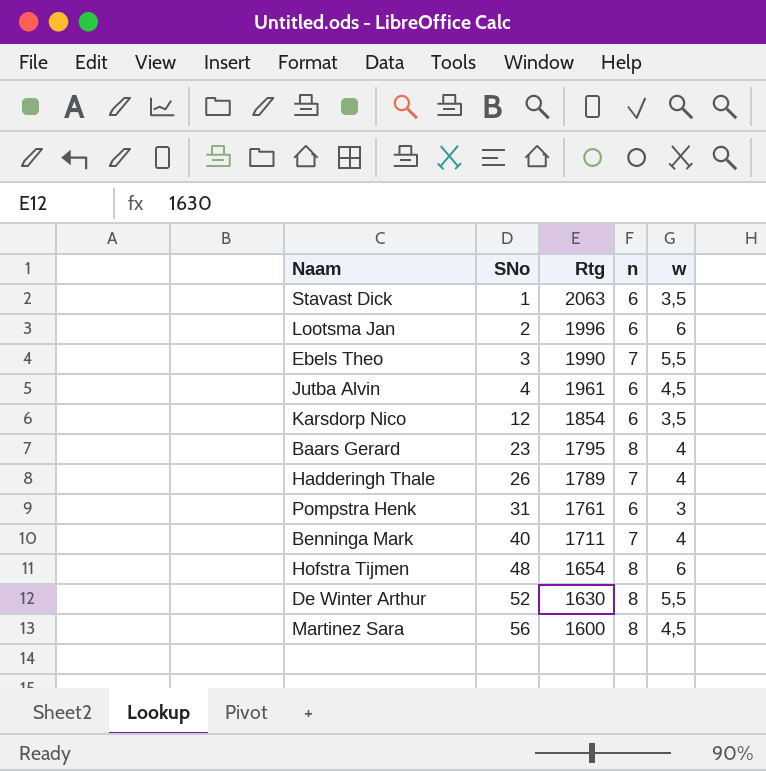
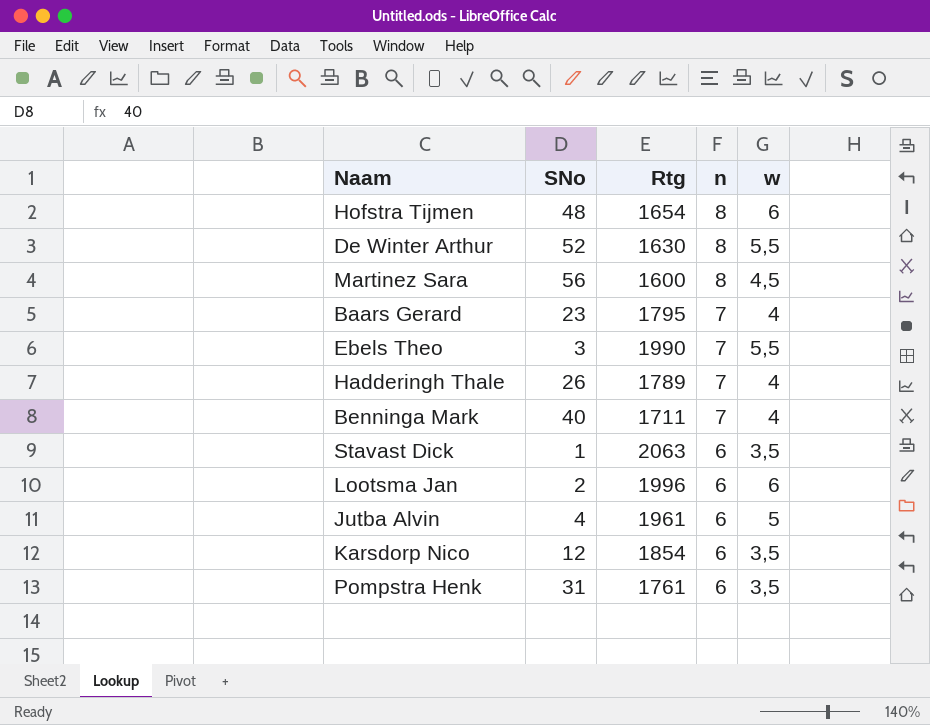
row order: SNo ascending -> n descending
Baars Gerard | n: 8 -> 7
Jutba Alvin | w: 4,5 -> 5
Pompstra Henk | w: 3 -> 3,5

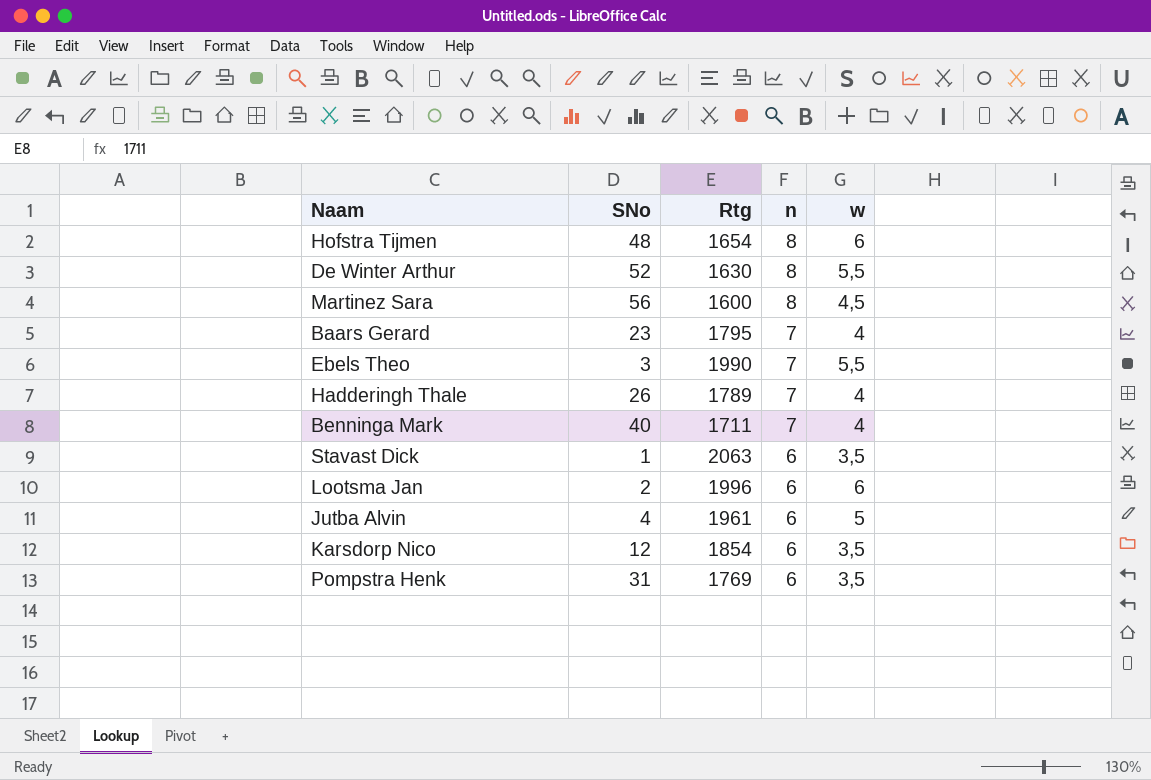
Pompstra Henk | Rtg: 1761 -> 1769

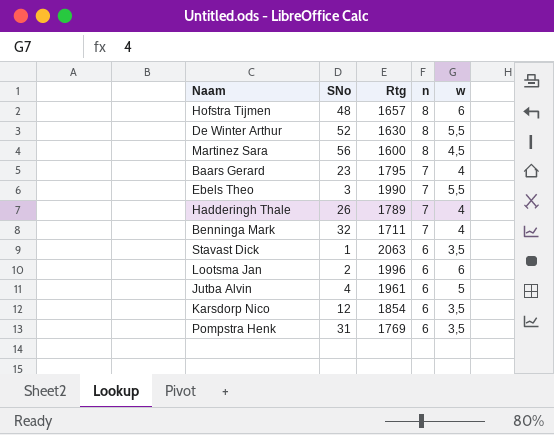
Hofstra Tijmen | Rtg: 1654 -> 1657
Benninga Mark | SNo: 40 -> 32

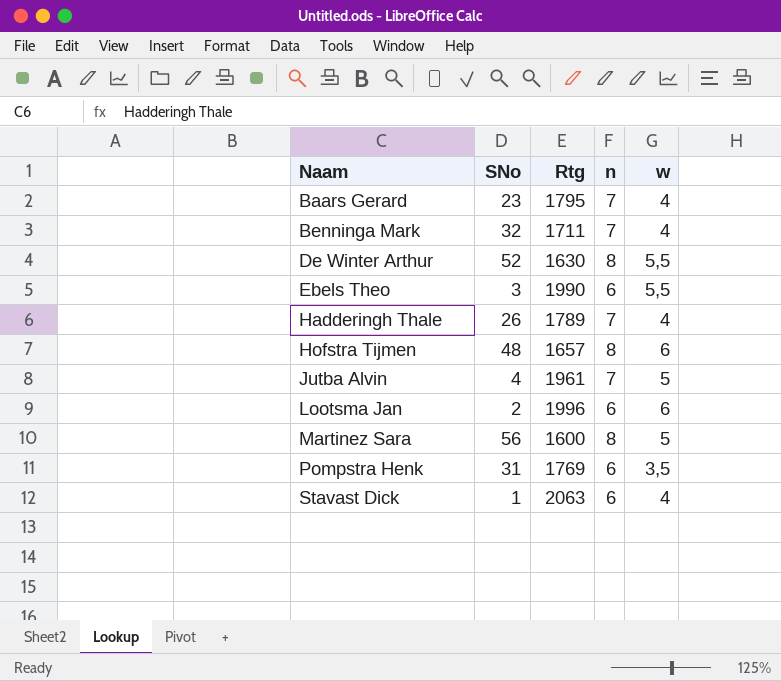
row order: n descending -> Naam ascending
row Karsdorp Nico: 12 | 1854 | 6 | 3,5 -> none
Ebels Theo | n: 7 -> 6
Jutba Alvin | n: 6 -> 7
Martinez Sara | w: 4,5 -> 5
Stavast Dick | w: 3,5 -> 4

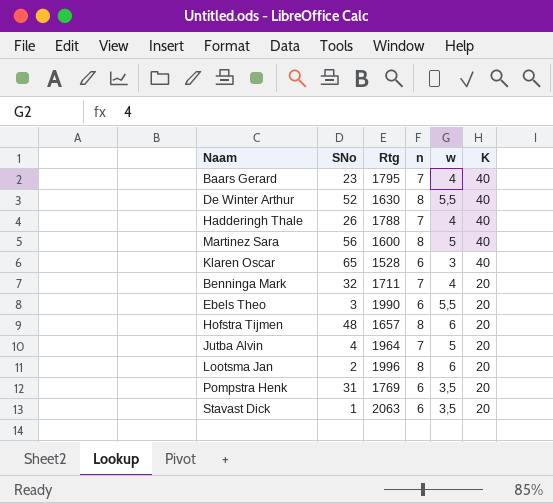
row order: Naam ascending -> K descending
column K | position: none -> 6
Hadderingh Thale | Rtg: 1789 -> 1788
row Klaren Oscar: none -> 65 | 1528 | 6 | 3 | 40
Jutba Alvin | Rtg: 1961 -> 1964
Lootsma Jan | n: 6 -> 8
Stavast Dick | w: 4 -> 3,5

